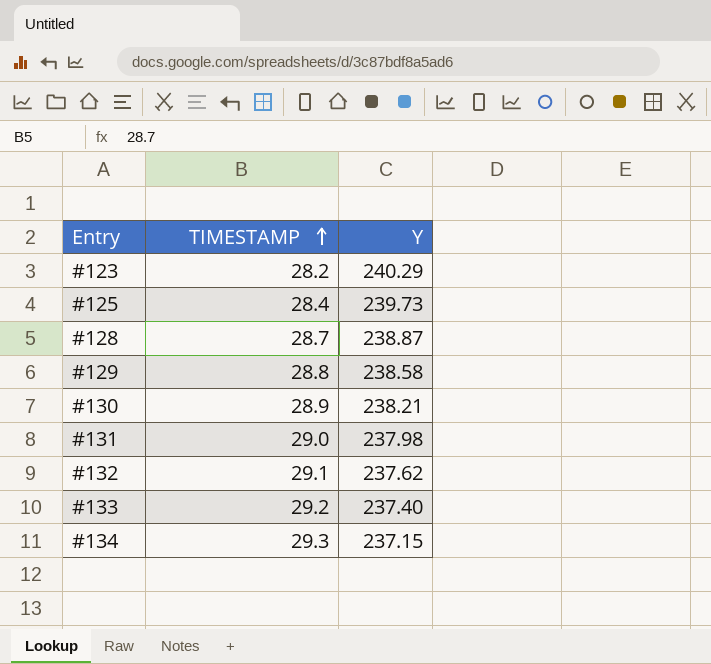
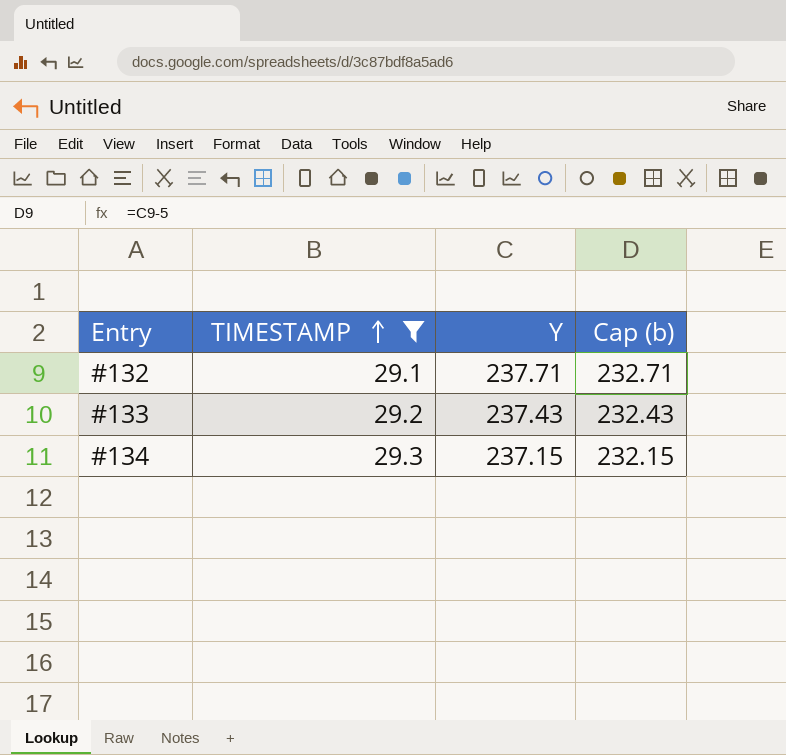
filter: none -> TIMESTAMP >= 29.1
column Cap (b) | formula: none -> [Y] - 5
#132 | Y: 237.62 -> 237.71
#133 | Y: 237.40 -> 237.43

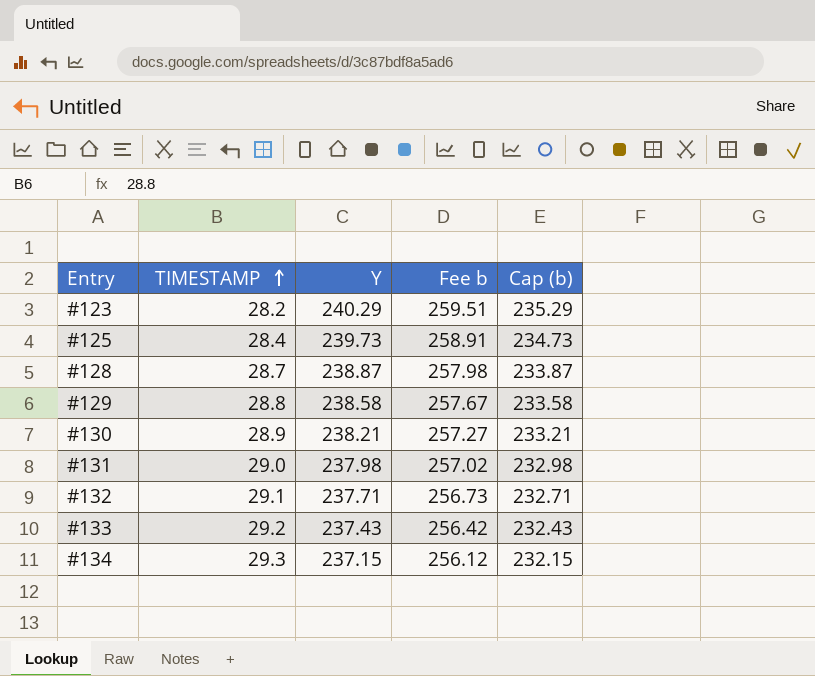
filter: TIMESTAMP >= 29.1 -> none
column Fee b | formula: none -> [Y] * 1.08

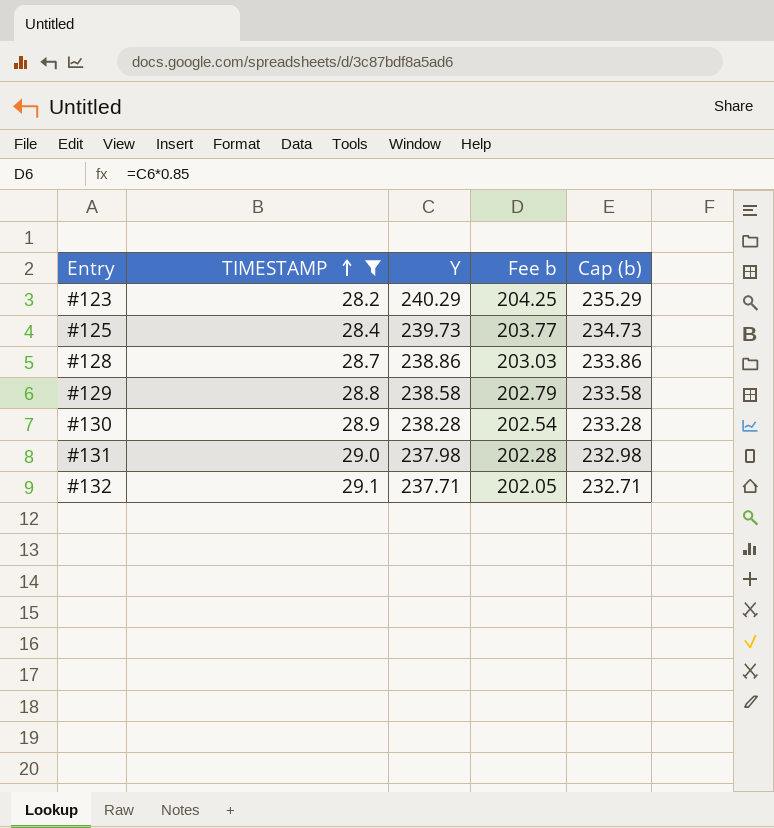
filter: none -> TIMESTAMP <= 29.1
column Fee b | formula: [Y] * 1.08 -> [Y] * 0.85
#128 | Y: 238.87 -> 238.86
#128 | Cap (b): 233.87 -> 233.86
#130 | Y: 238.21 -> 238.28
#130 | Cap (b): 233.21 -> 233.28

